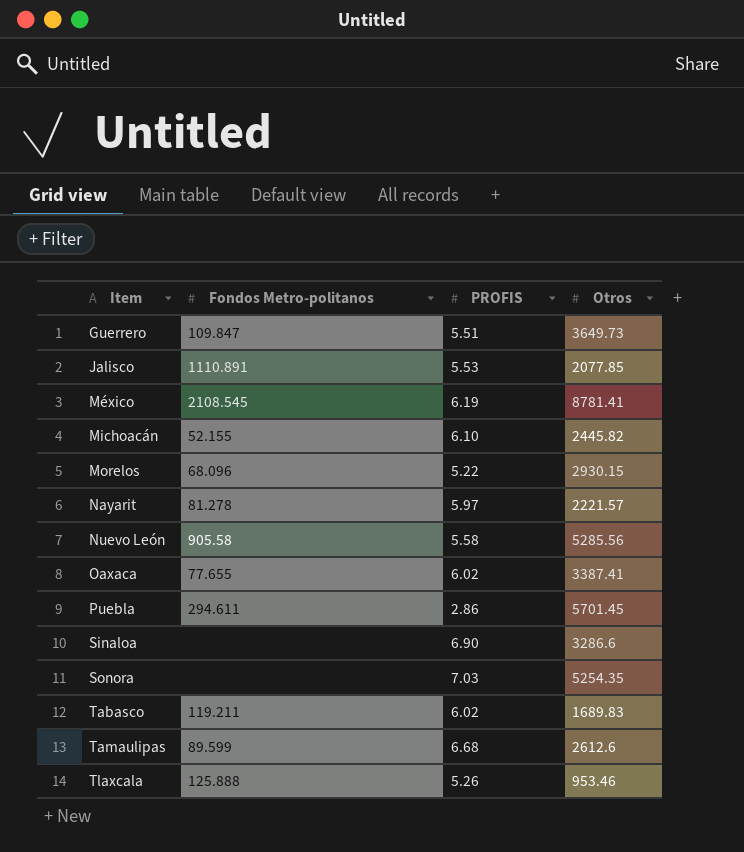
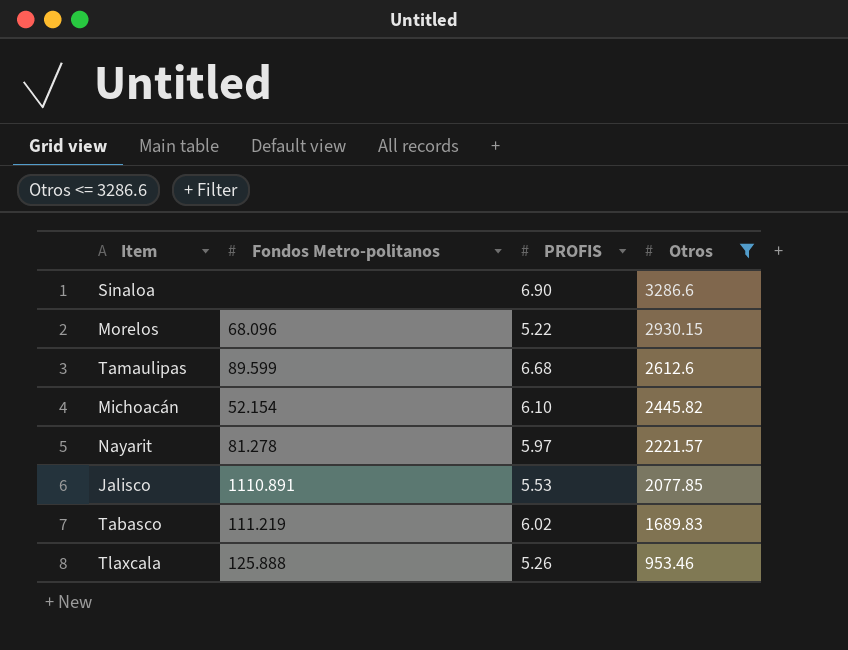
filter: none -> Otros <= 3286.6
row order: Item ascending -> Otros descending
Michoacán | Fondos Metro-politanos: 52.155 -> 52.154
Tabasco | Fondos Metro-politanos: 119.211 -> 111.219

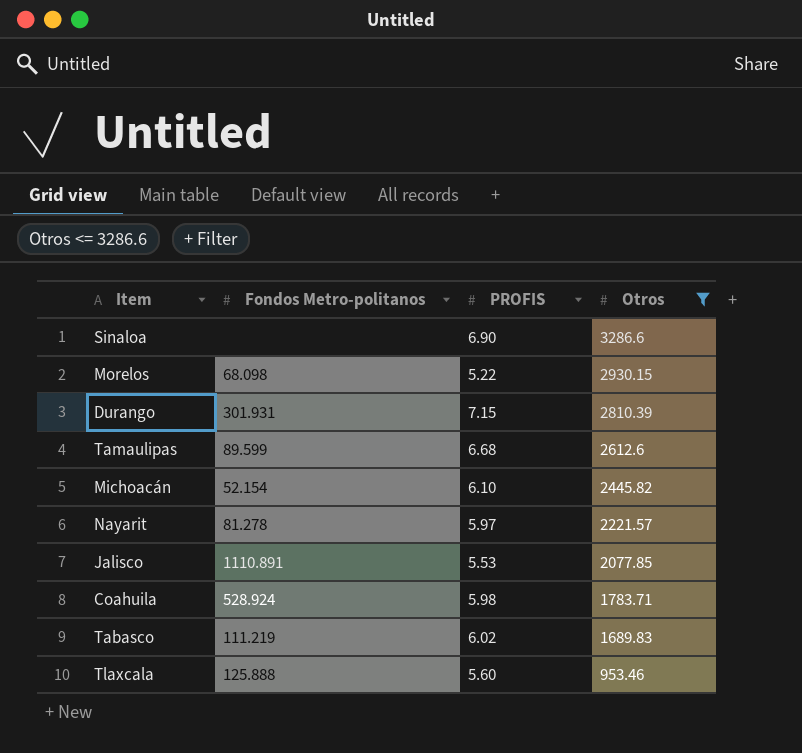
Morelos | Fondos Metro-politanos: 68.096 -> 68.098
row Durango: none -> 301.931 | 7.15 | 2810.39
row Coahuila: none -> 528.924 | 5.98 | 1783.71
Tlaxcala | PROFIS: 5.26 -> 5.60

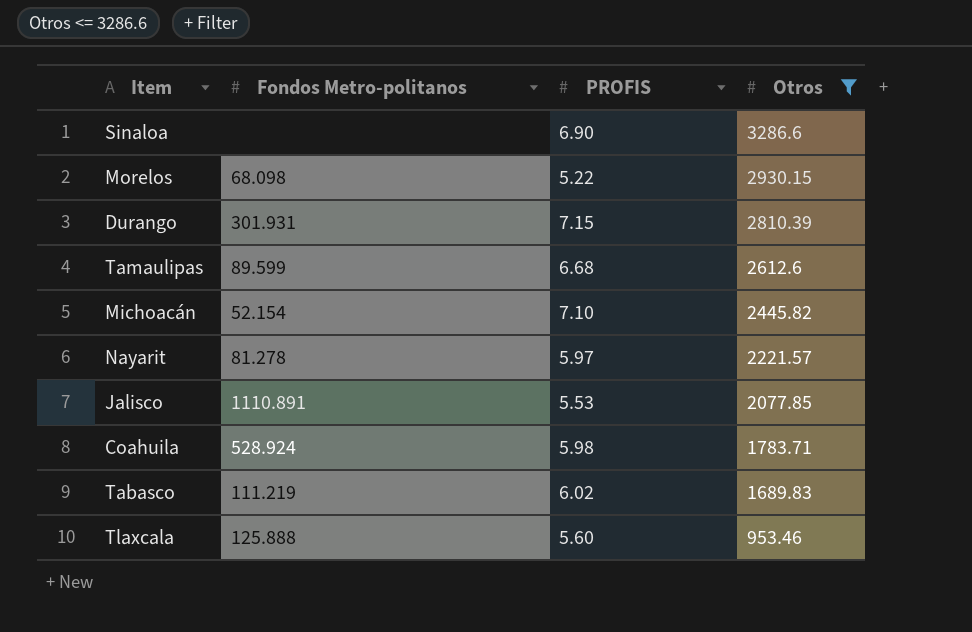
Michoacán | PROFIS: 6.10 -> 7.10

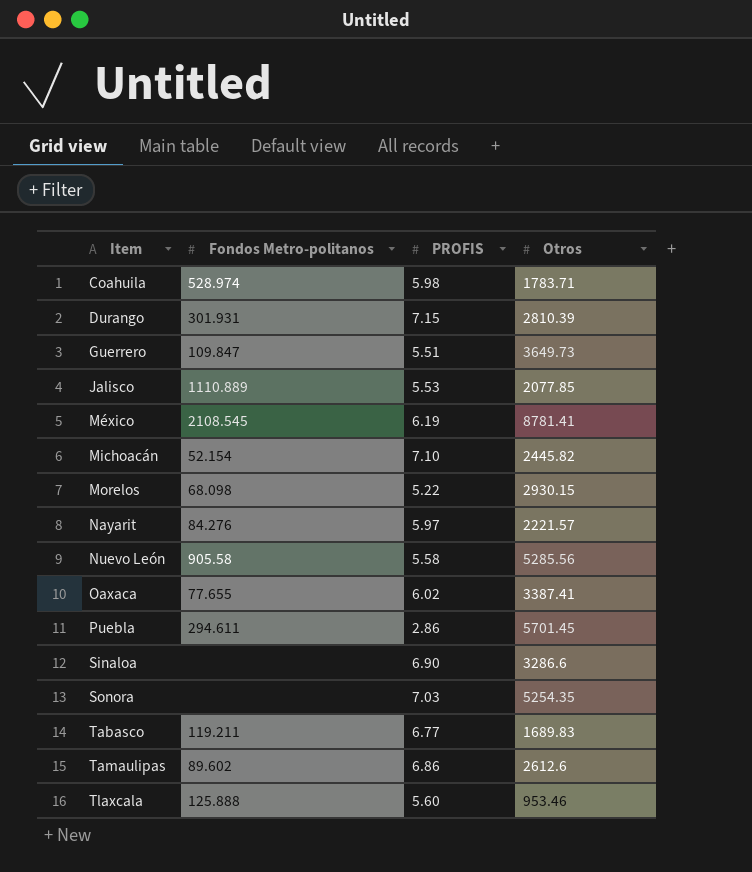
filter: Otros <= 3286.6 -> none
row order: Otros descending -> Item ascending
Coahuila | Fondos Metro-politanos: 528.924 -> 528.974
Jalisco | Fondos Metro-politanos: 1110.891 -> 1110.889
Nayarit | Fondos Metro-politanos: 81.278 -> 84.276
Tabasco | Fondos Metro-politanos: 111.219 -> 119.211
Tabasco | PROFIS: 6.02 -> 6.77
Tamaulipas | Fondos Metro-politanos: 89.599 -> 89.602
Tamaulipas | PROFIS: 6.68 -> 6.86

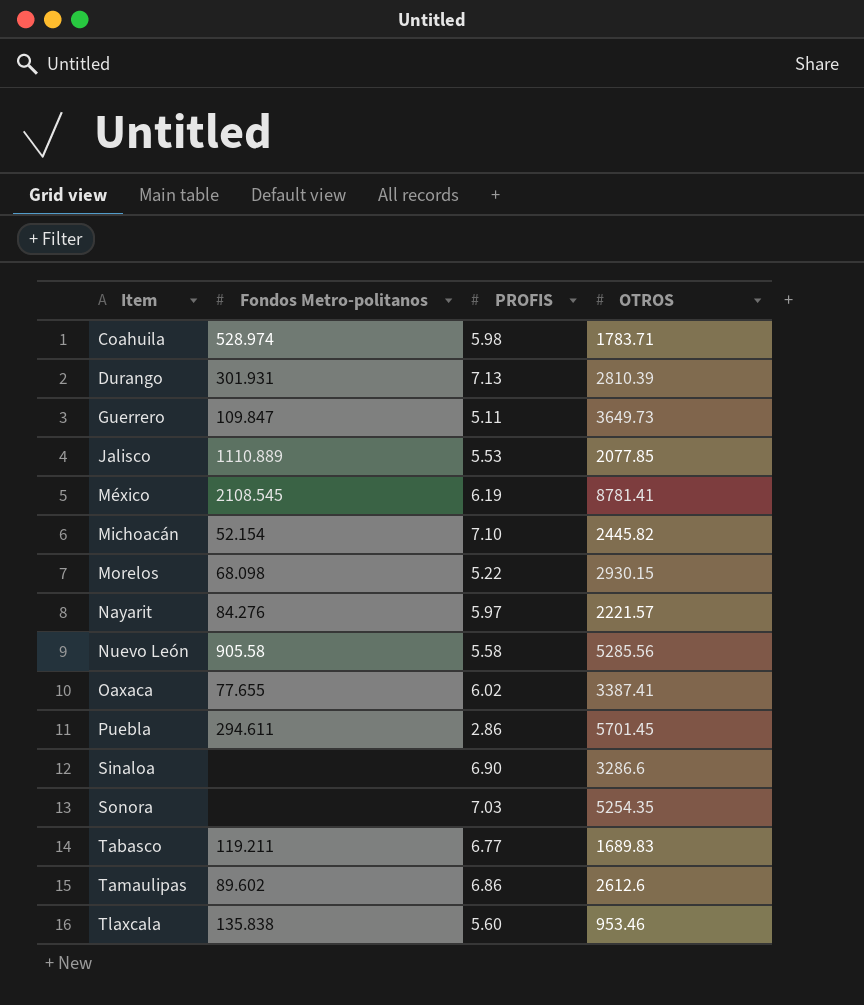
column name: Otros -> OTROS
Durango | PROFIS: 7.15 -> 7.13
Guerrero | PROFIS: 5.51 -> 5.11
Tlaxcala | Fondos Metro-politanos: 125.888 -> 135.838

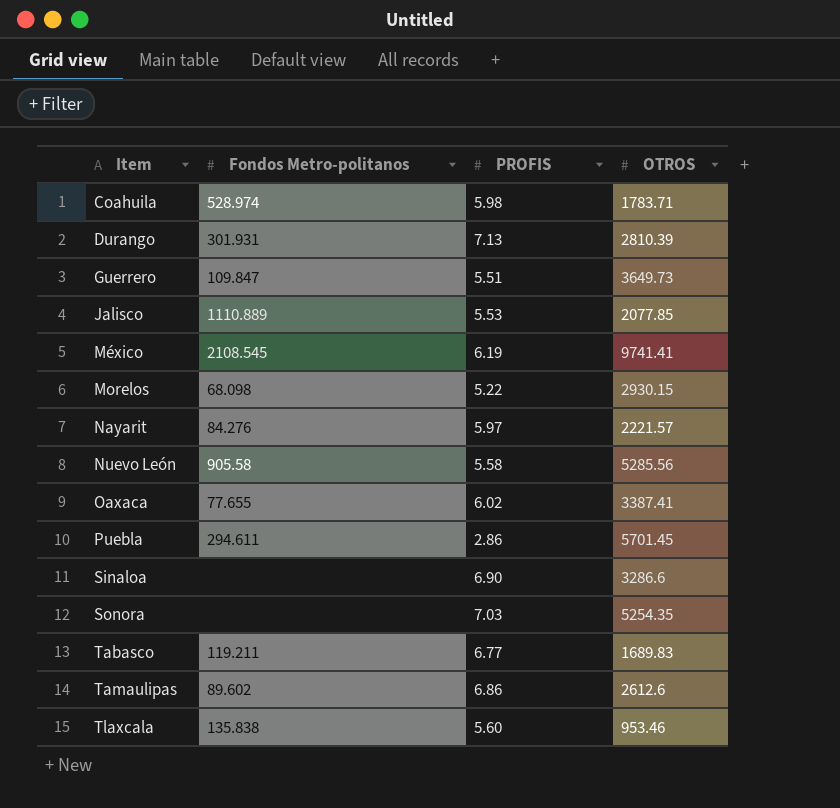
row Michoacán: 52.154 | 7.10 | 2445.82 -> none
Guerrero | PROFIS: 5.11 -> 5.51
México | OTROS: 8781.41 -> 9741.41

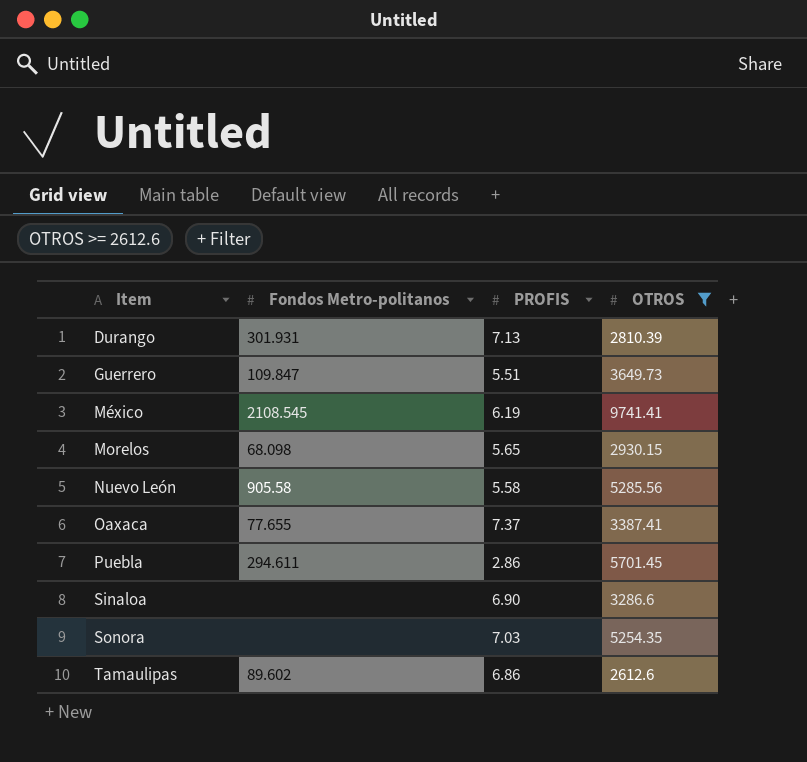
filter: none -> OTROS >= 2612.6
Morelos | PROFIS: 5.22 -> 5.65
Oaxaca | PROFIS: 6.02 -> 7.37

